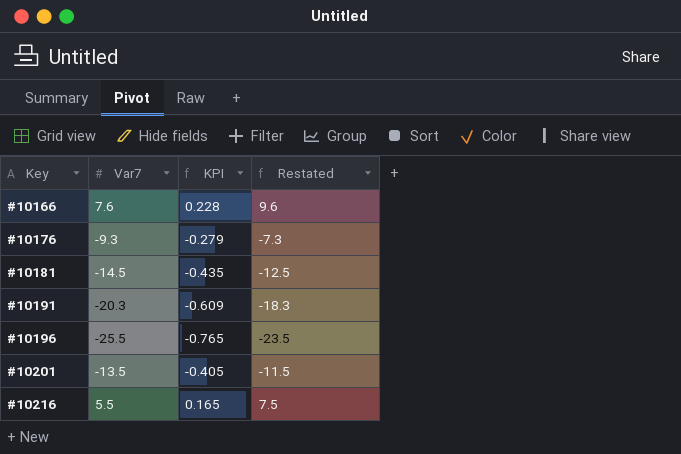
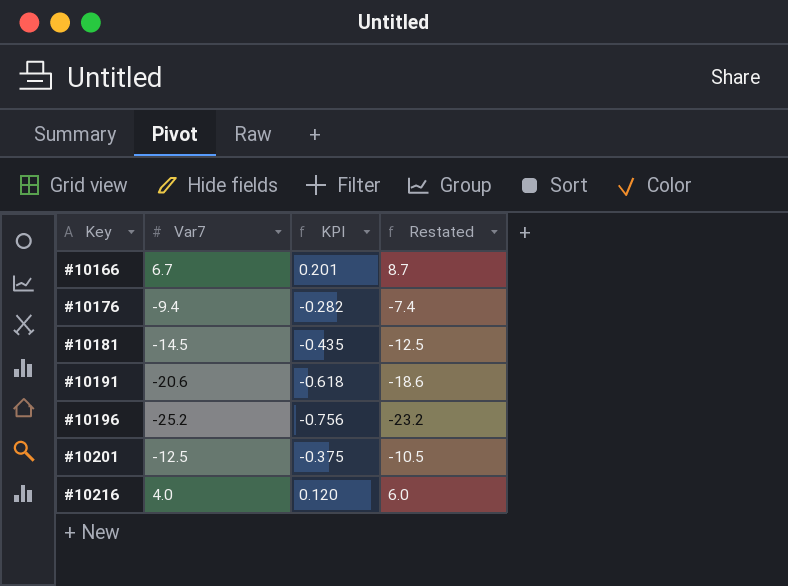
#10166 | Var7: 7.6 -> 6.7
#10166 | KPI: 0.228 -> 0.201
#10166 | Restated: 9.6 -> 8.7
#10176 | Var7: -9.3 -> -9.4
#10176 | KPI: -0.279 -> -0.282
#10176 | Restated: -7.3 -> -7.4
#10191 | Var7: -20.3 -> -20.6
#10191 | KPI: -0.609 -> -0.618
#10191 | Restated: -18.3 -> -18.6
#10196 | Var7: -25.5 -> -25.2
#10196 | KPI: -0.765 -> -0.756
#10196 | Restated: -23.5 -> -23.2
#10201 | Var7: -13.5 -> -12.5
#10201 | KPI: -0.405 -> -0.375
#10201 | Restated: -11.5 -> -10.5
#10216 | Var7: 5.5 -> 4.0
#10216 | KPI: 0.165 -> 0.120
#10216 | Restated: 7.5 -> 6.0

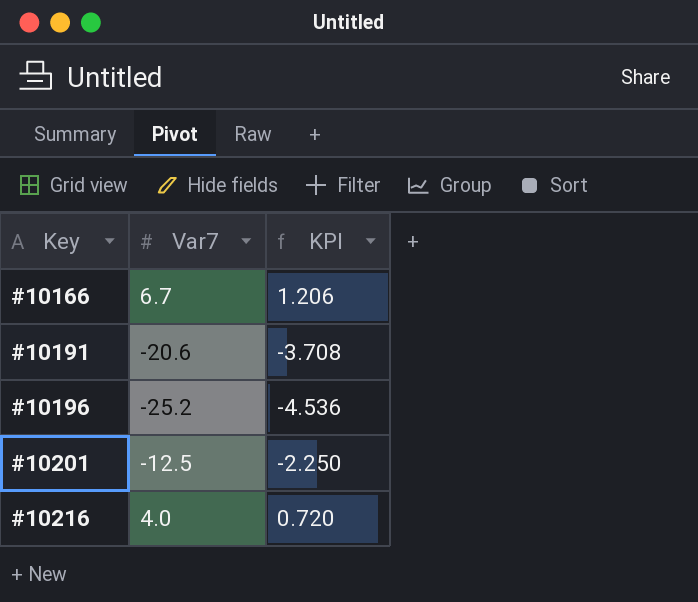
column Restated | formula: [Var7] + 2 -> none
column KPI | formula: [Var7] * 0.03 -> [Var7] * 0.18
row #10176: -9.4 | -0.282 | -7.4 -> none
row #10181: -14.5 | -0.435 | -12.5 -> none

